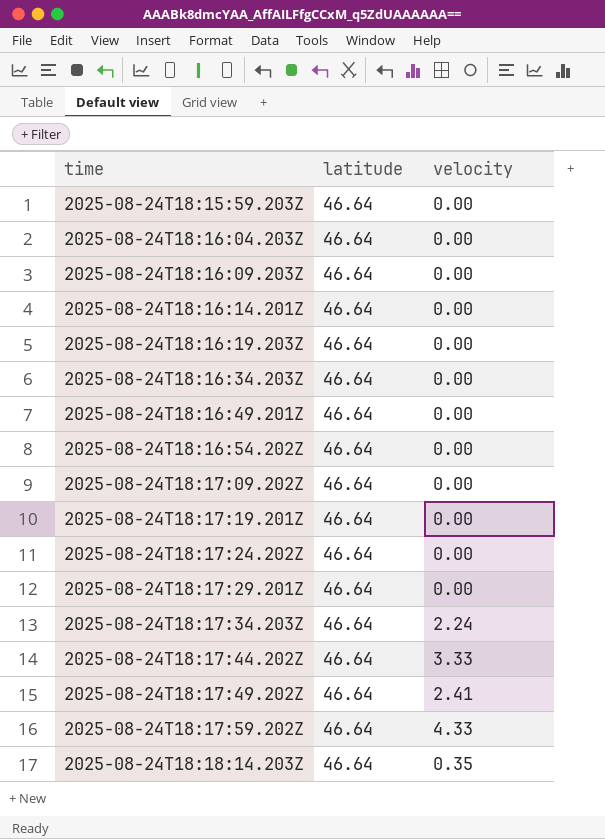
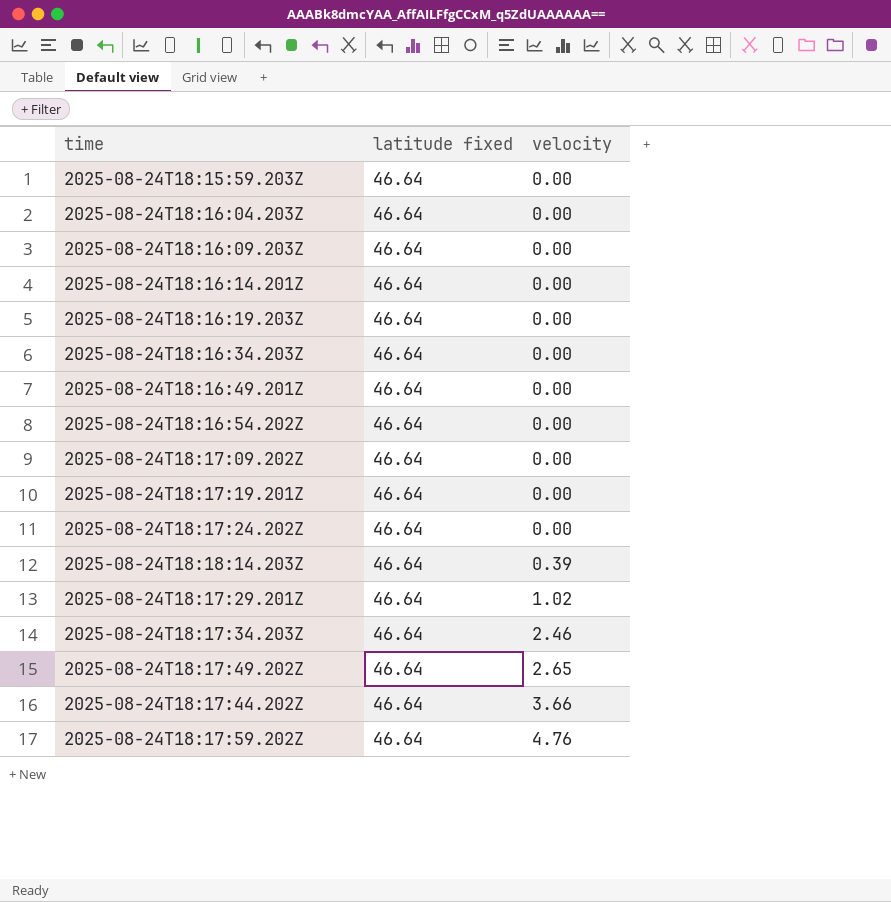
row order: time ascending -> velocity ascending
column name: latitude -> latitude fixed
2025-08-24T18:18:14.203Z | velocity: 0.35 -> 0.39
2025-08-24T18:17:29.201Z | velocity: 0.00 -> 1.02
2025-08-24T18:17:34.203Z | velocity: 2.24 -> 2.46
2025-08-24T18:17:49.202Z | velocity: 2.41 -> 2.65
2025-08-24T18:17:44.202Z | velocity: 3.33 -> 3.66
2025-08-24T18:17:59.202Z | velocity: 4.33 -> 4.76

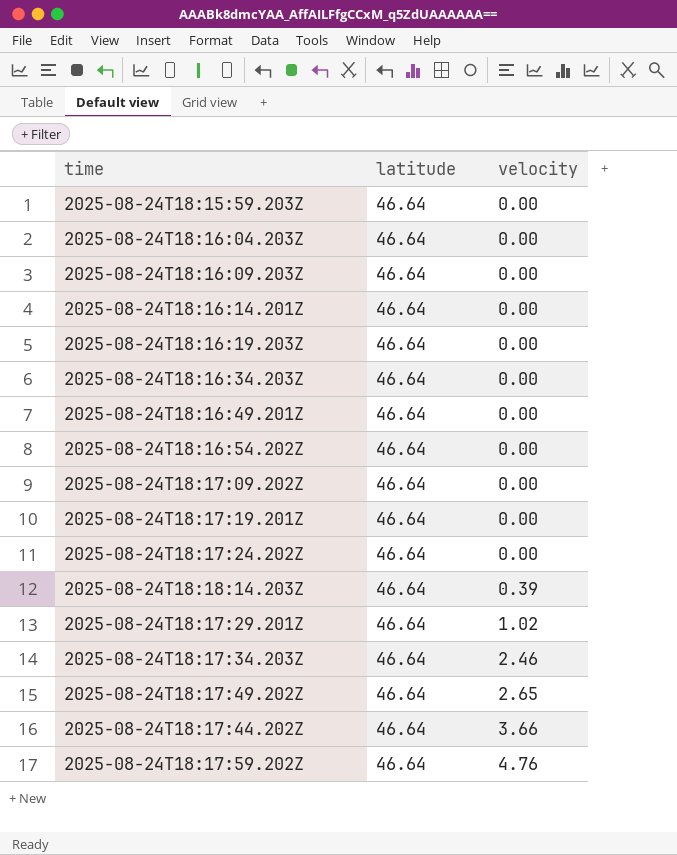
column name: latitude fixed -> latitude

